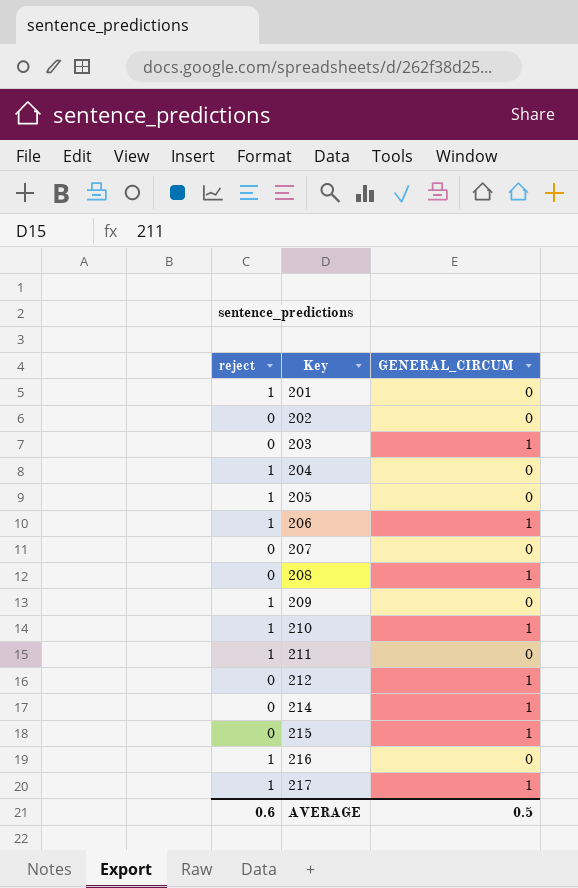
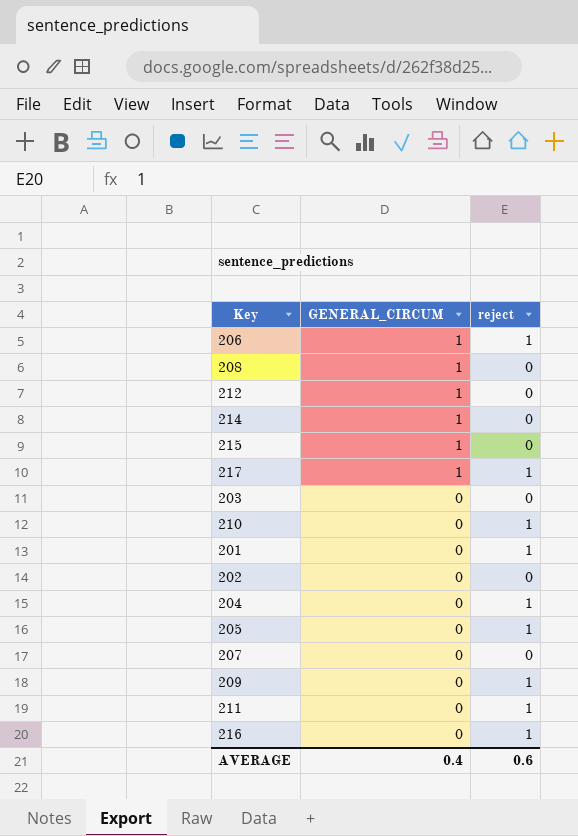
row order: Key ascending -> GENERAL_CIRCUM descending
column reject | position: 1 -> 3
203 | GENERAL_CIRCUM: 1 -> 0
210 | GENERAL_CIRCUM: 1 -> 0
AVERAGE | GENERAL_CIRCUM: 0.5 -> 0.4

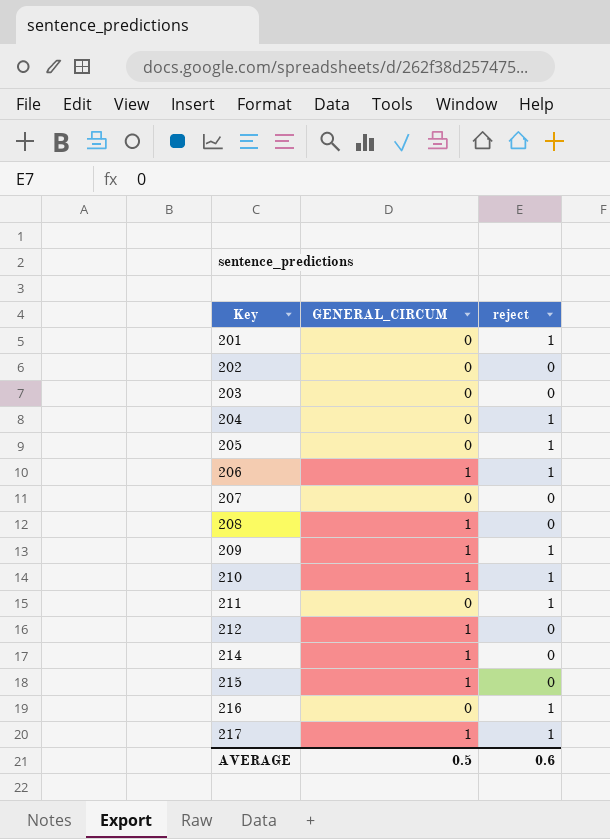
row order: GENERAL_CIRCUM descending -> Key ascending
209 | GENERAL_CIRCUM: 0 -> 1
210 | GENERAL_CIRCUM: 0 -> 1
AVERAGE | GENERAL_CIRCUM: 0.4 -> 0.5

